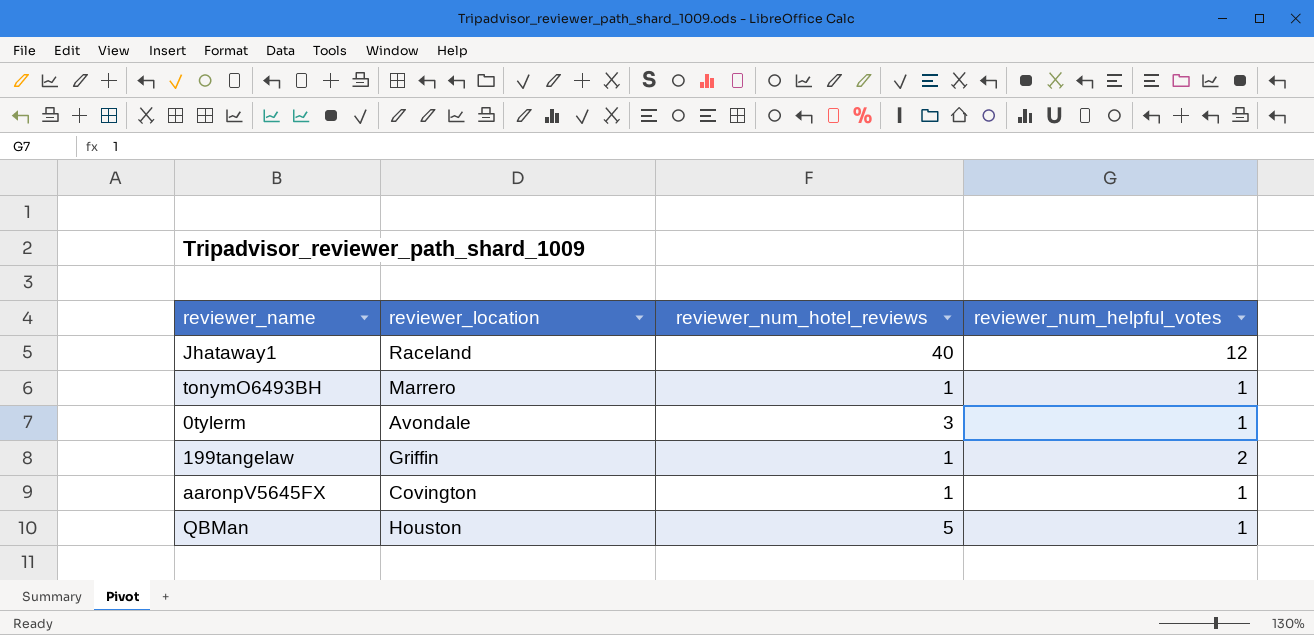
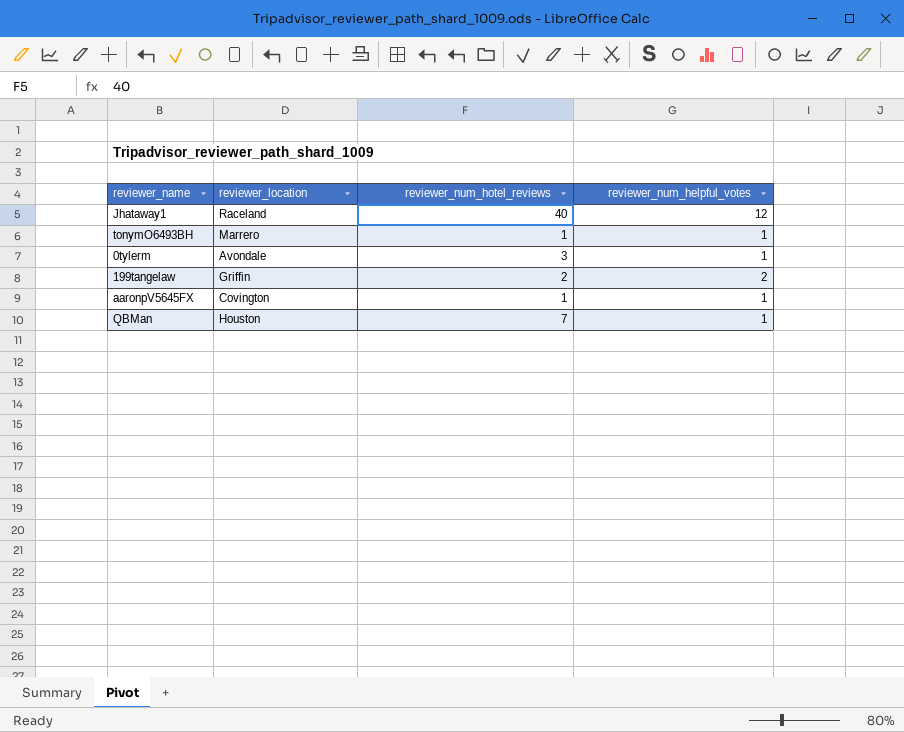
199tangelaw | reviewer_num_hotel_reviews: 1 -> 2
QBMan | reviewer_num_hotel_reviews: 5 -> 7

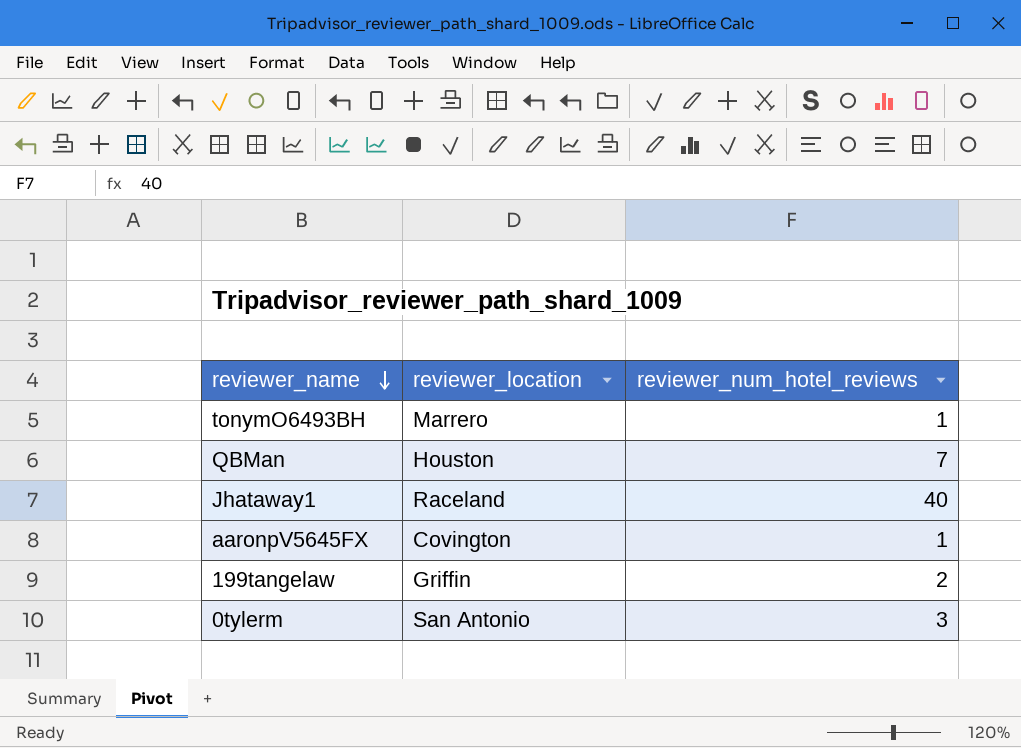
row order: none -> reviewer_name descending
column reviewer_num_helpful_votes | position: 4 -> none
0tylerm | reviewer_location: Avondale -> San Antonio

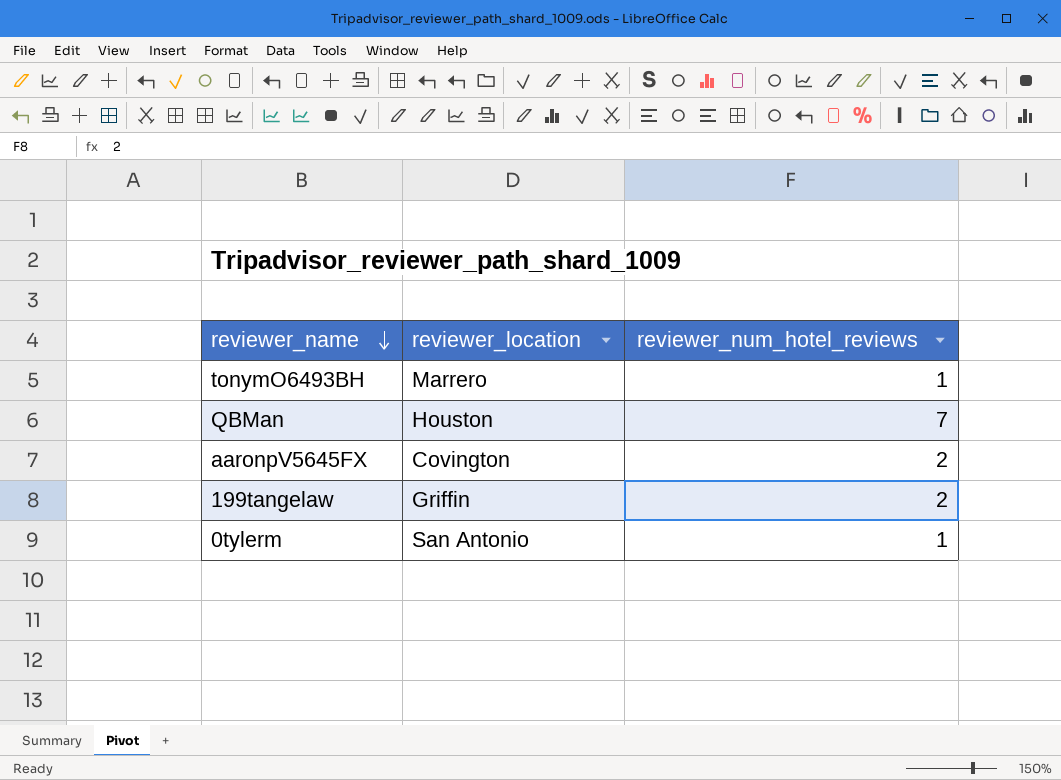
row Jhataway1: Raceland | 40 -> none
aaronpV5645FX | reviewer_num_hotel_reviews: 1 -> 2
0tylerm | reviewer_num_hotel_reviews: 3 -> 1

